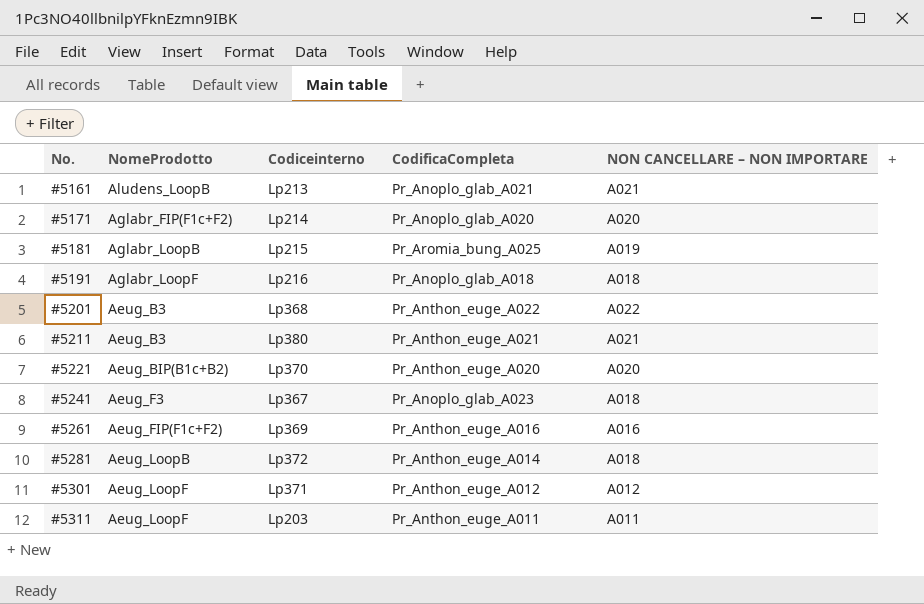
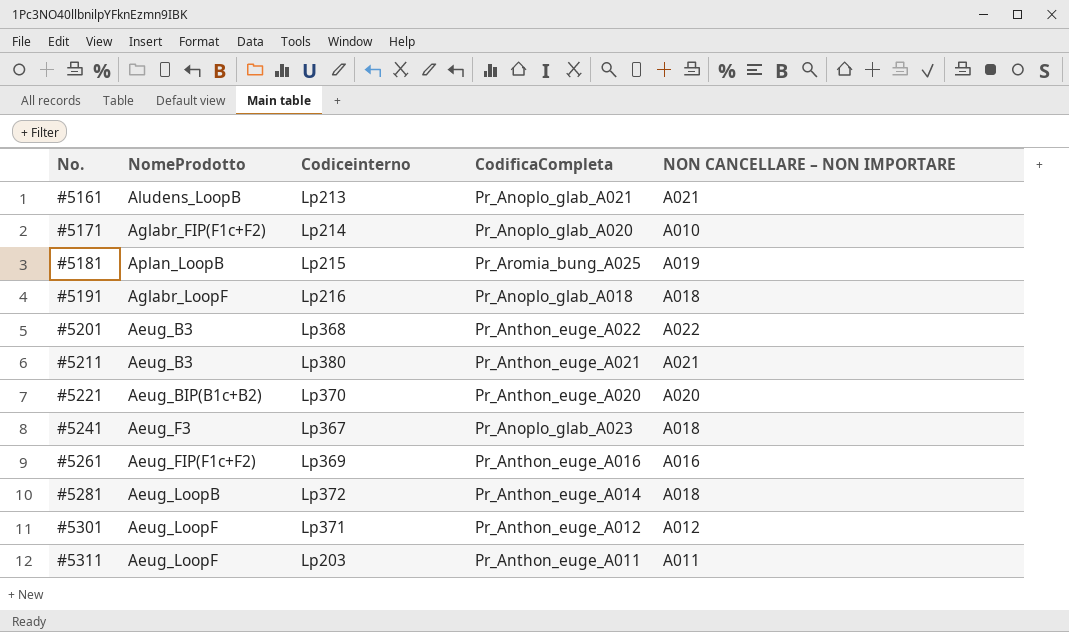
#5171 | NON CANCELLARE – NON IMPORTARE: A020 -> A010
#5181 | NomeProdotto: Aglabr_LoopB -> Aplan_LoopB

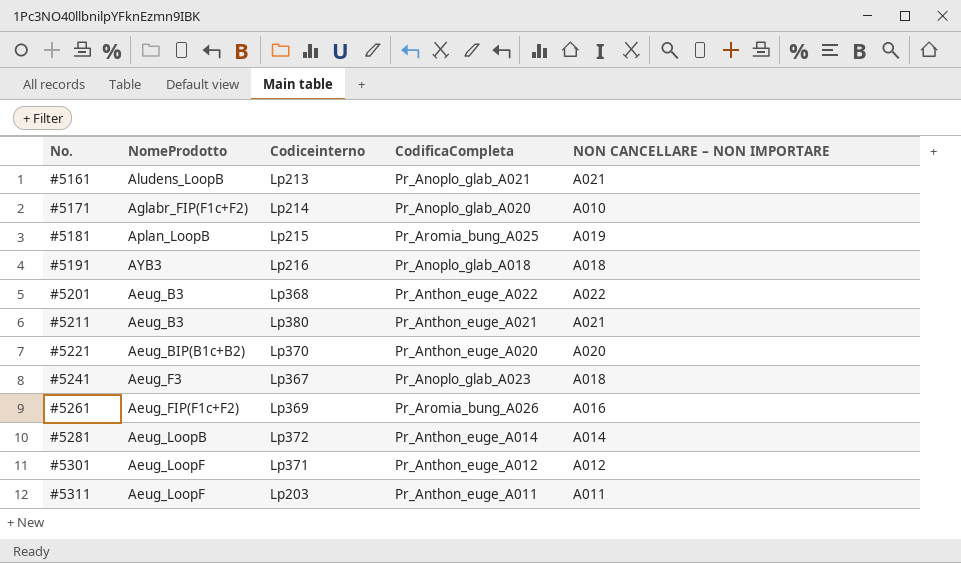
#5191 | NomeProdotto: Aglabr_LoopF -> AYB3
#5261 | CodificaCompleta: Pr_Anthon_euge_A016 -> Pr_Aromia_bung_A026
#5281 | NON CANCELLARE – NON IMPORTARE: A018 -> A014

